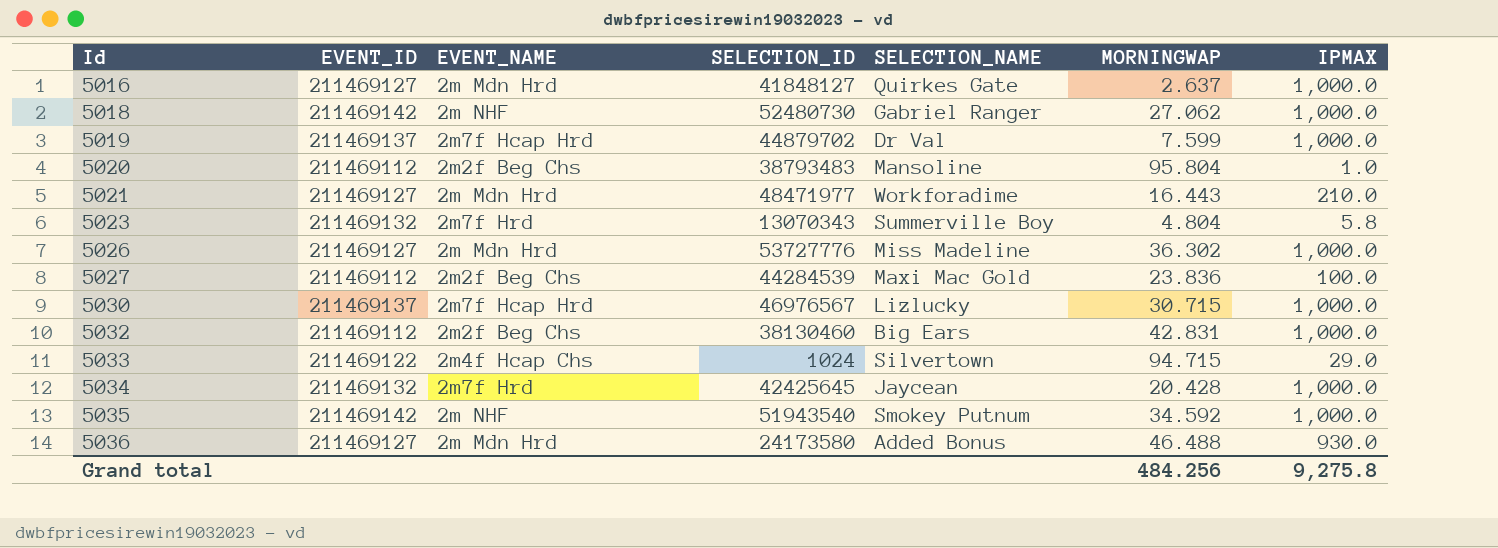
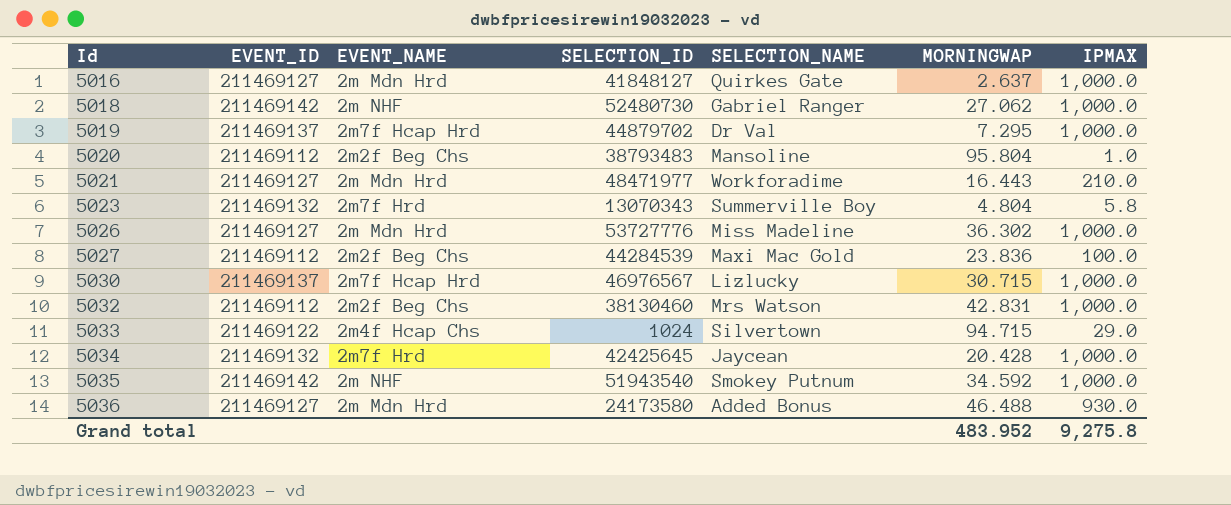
5019 | MORNINGWAP: 7.599 -> 7.295
5032 | SELECTION_NAME: Big Ears -> Mrs Watson
Grand total | MORNINGWAP: 484.256 -> 483.952

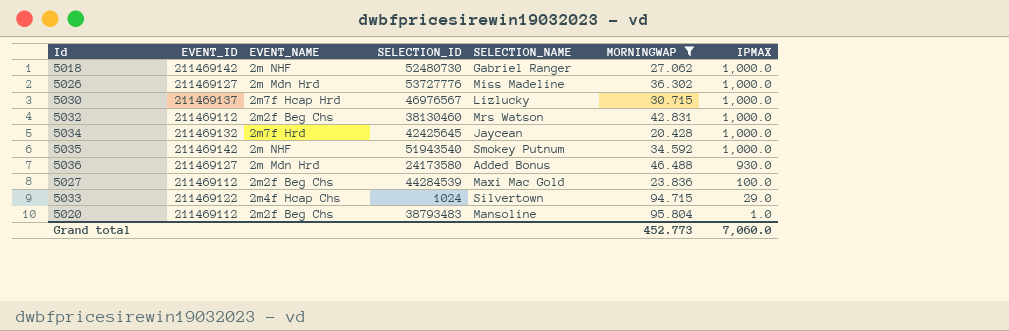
filter: none -> MORNINGWAP >= 20.428
row order: Id ascending -> IPMAX descending
Grand total | MORNINGWAP: 483.952 -> 452.773
Grand total | IPMAX: 9,275.8 -> 7,060.0

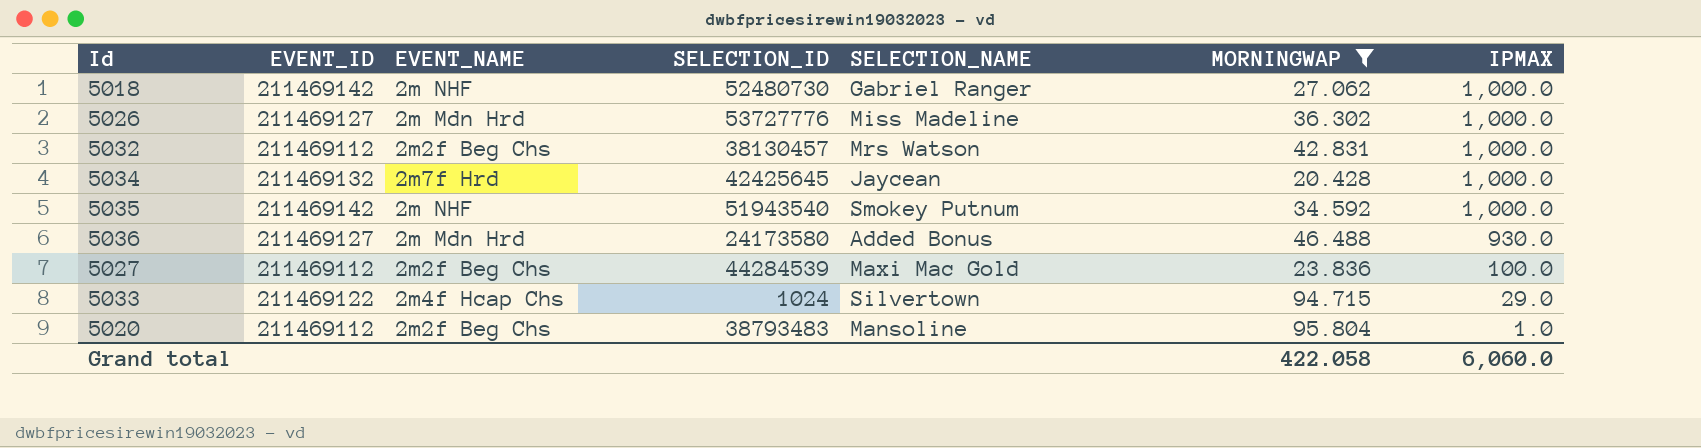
row 5030: 211469137 | 2m7f Hcap Hrd | 46976567 | Lizlucky | 30.715 | 1,000.0 -> none
5032 | SELECTION_ID: 38130460 -> 38130457
Grand total | MORNINGWAP: 452.773 -> 422.058
Grand total | IPMAX: 7,060.0 -> 6,060.0

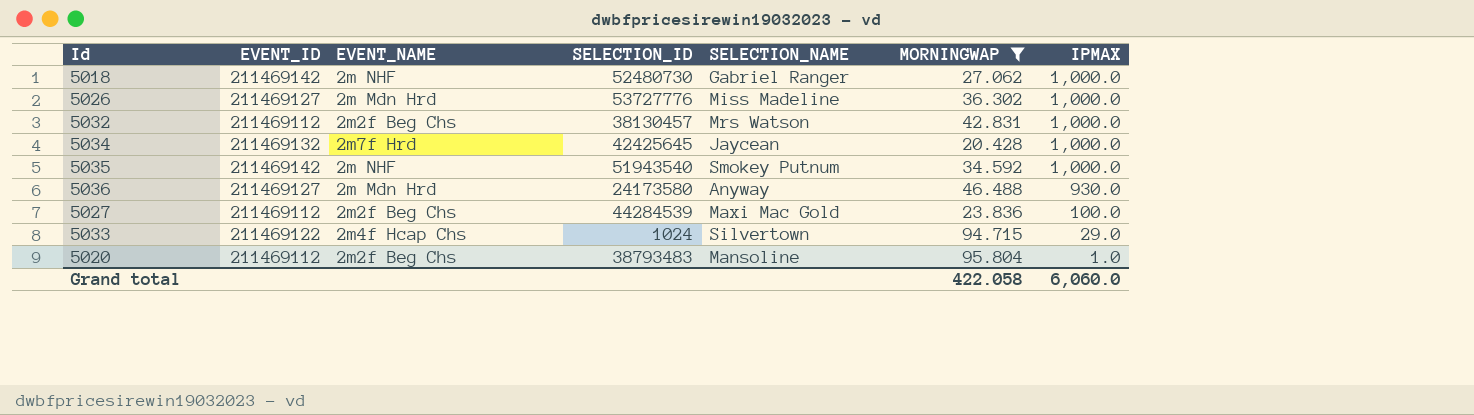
5036 | SELECTION_NAME: Added Bonus -> Anyway

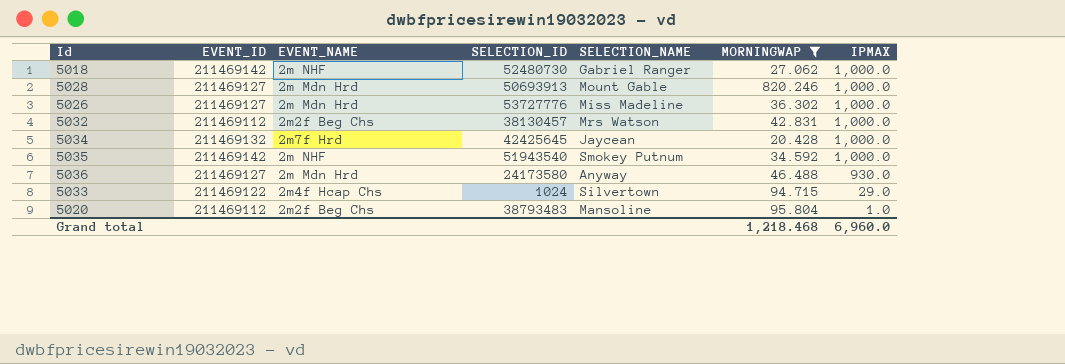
row 5027: 211469112 | 2m2f Beg Chs | 44284539 | Maxi Mac Gold | 23.836 | 100.0 -> none
row 5028: none -> 211469127 | 2m Mdn Hrd | 50693913 | Mount Gable | 820.246 | 1,000.0
Grand total | MORNINGWAP: 422.058 -> 1,218.468
Grand total | IPMAX: 6,060.0 -> 6,960.0

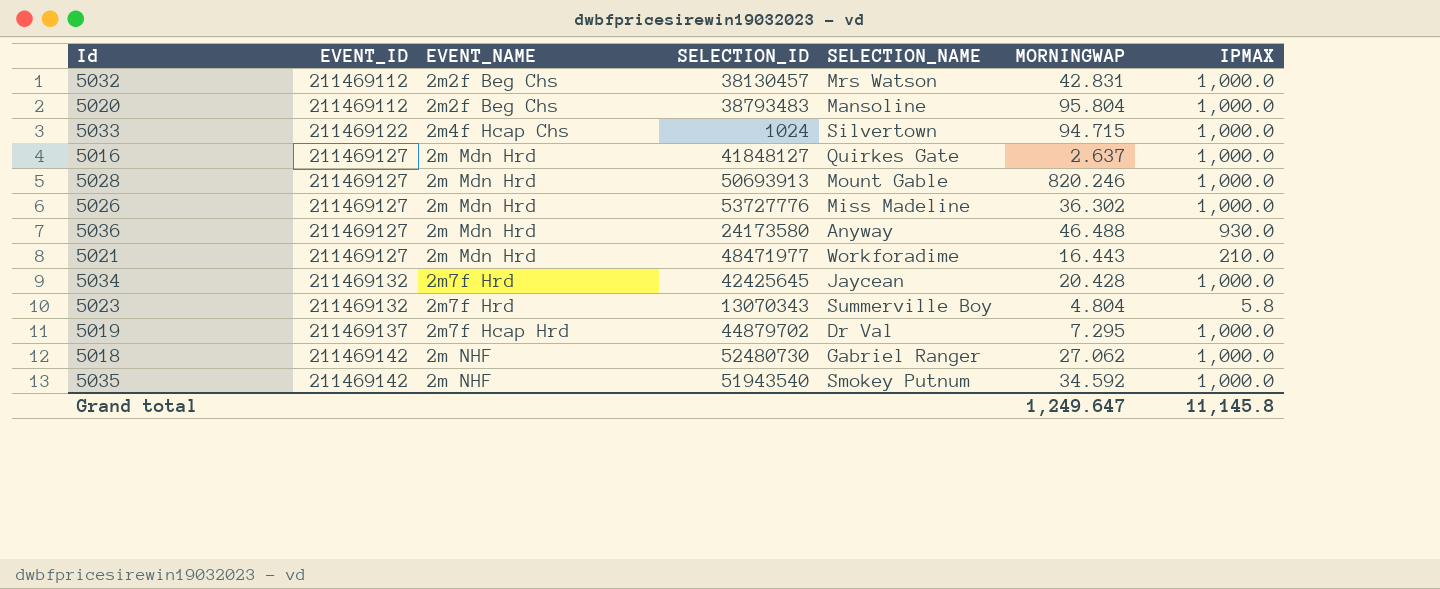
filter: MORNINGWAP >= 20.428 -> none
row order: IPMAX descending -> EVENT_ID ascending
5020 | IPMAX: 1.0 -> 1,000.0
5033 | IPMAX: 29.0 -> 1,000.0
Grand total | MORNINGWAP: 1,218.468 -> 1,249.647
Grand total | IPMAX: 6,960.0 -> 11,145.8

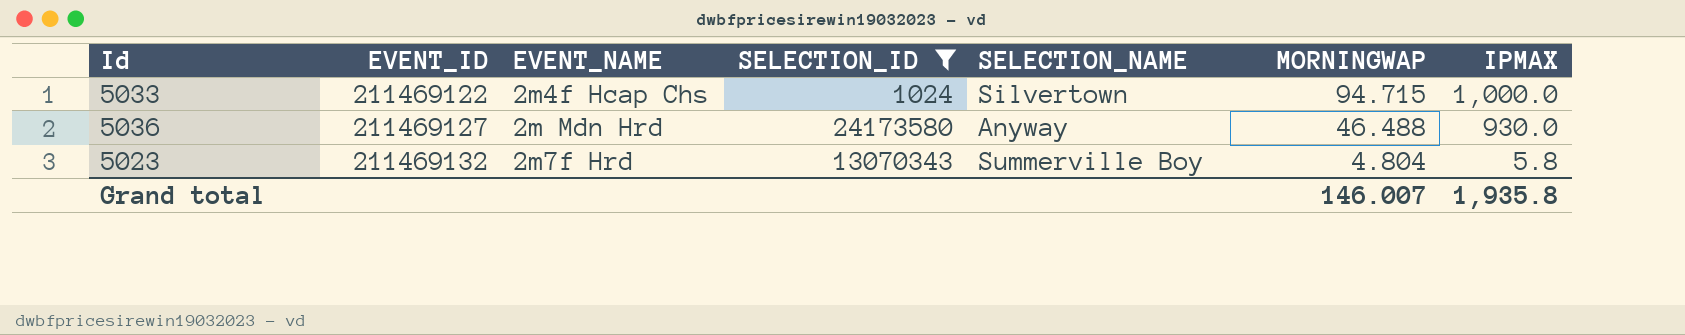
filter: none -> SELECTION_ID <= 24173580
Grand total | MORNINGWAP: 1,249.647 -> 146.007
Grand total | IPMAX: 11,145.8 -> 1,935.8

